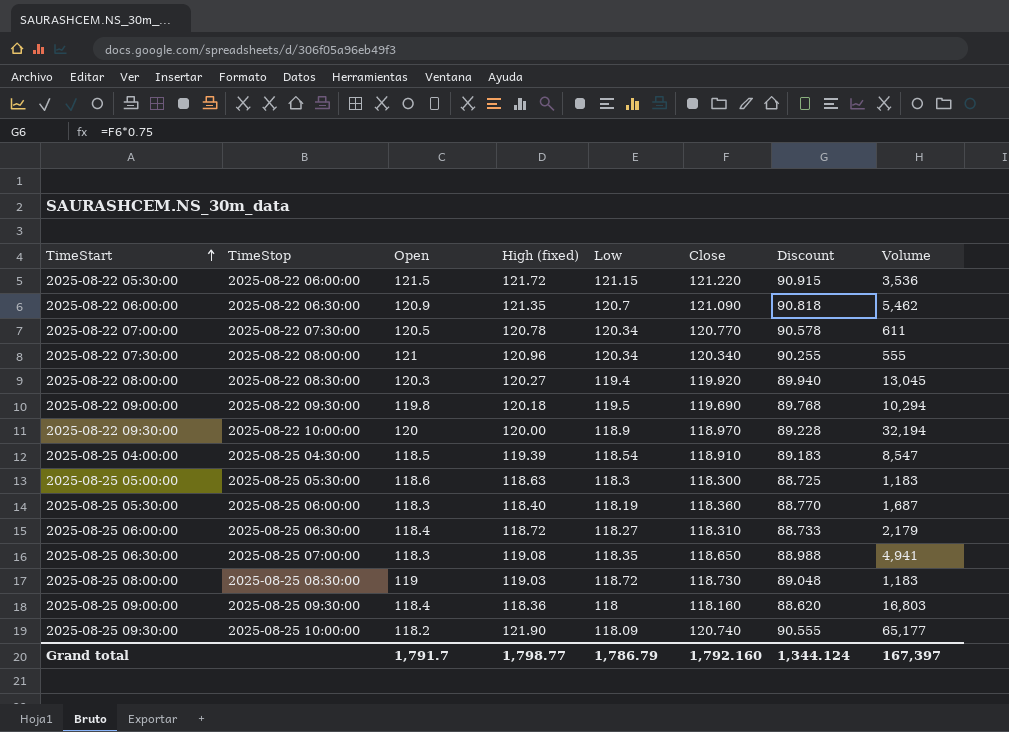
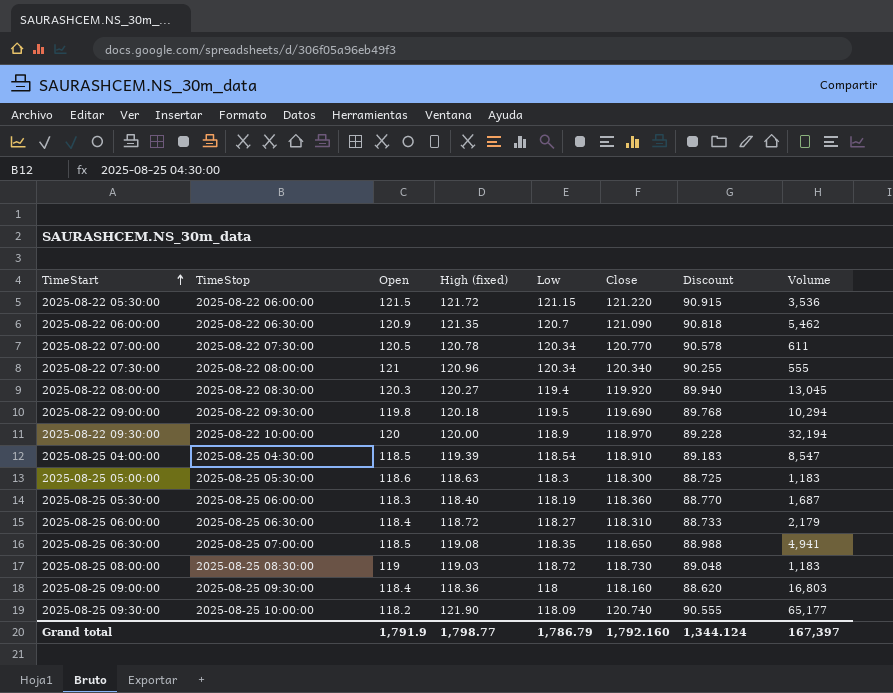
2025-08-25 06:30:00 | Open: 118.3 -> 118.5
Grand total | Open: 1,791.7 -> 1,791.9

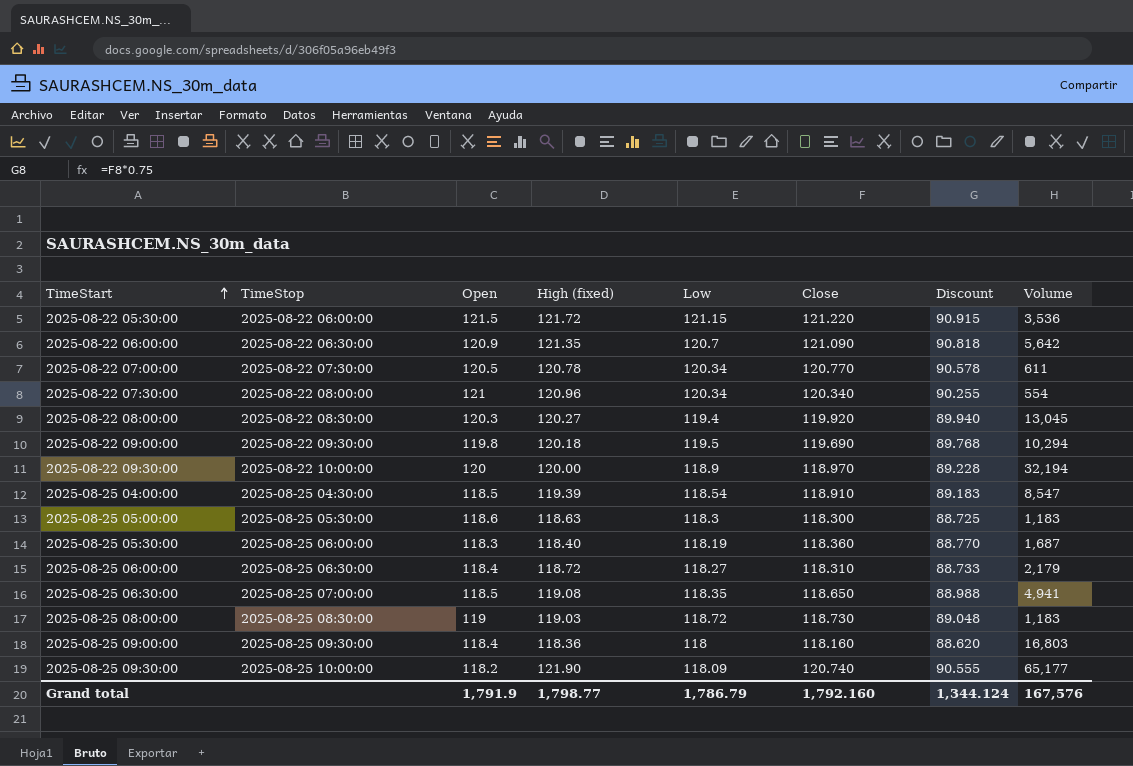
2025-08-22 06:00:00 | Volume: 5,462 -> 5,642
2025-08-22 07:30:00 | Volume: 555 -> 554
Grand total | Volume: 167,397 -> 167,576

